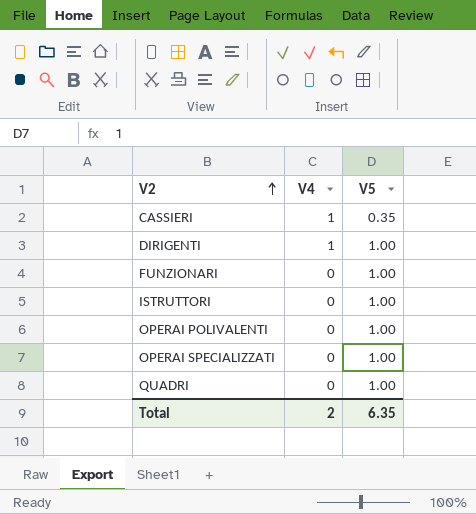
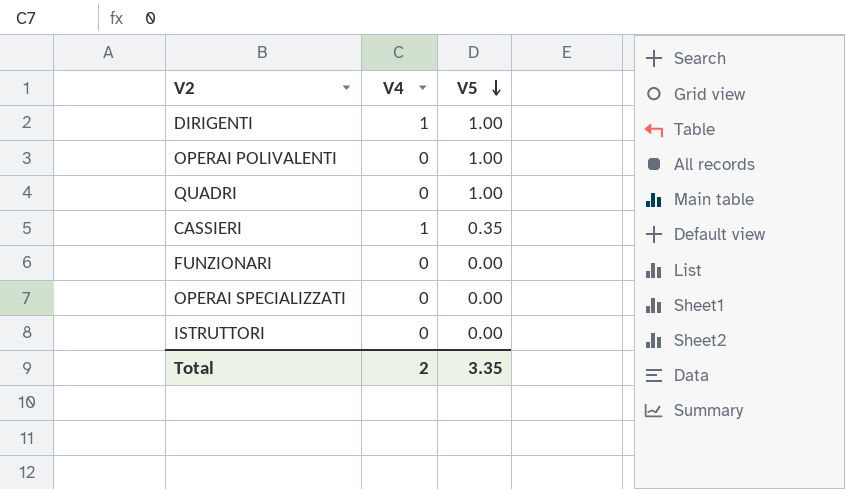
row order: V2 ascending -> V5 descending
FUNZIONARI | V5: 1.00 -> 0.00
OPERAI SPECIALIZZATI | V5: 1.00 -> 0.00
ISTRUTTORI | V5: 1.00 -> 0.00
Total | V5: 6.35 -> 3.35

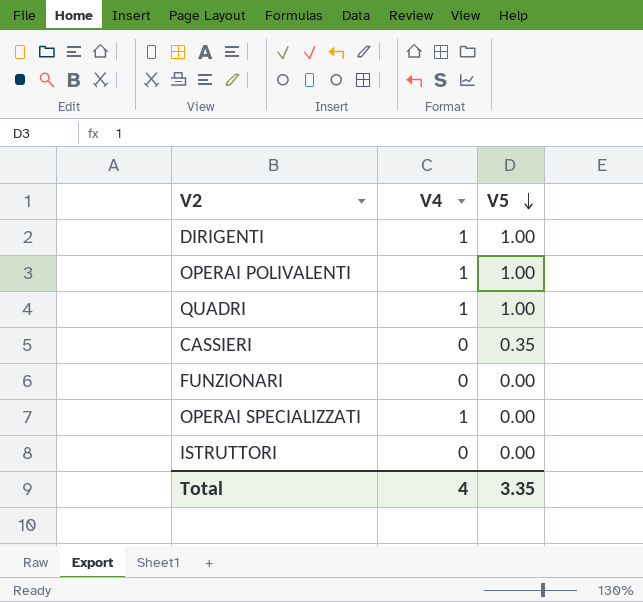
OPERAI POLIVALENTI | V4: 0 -> 1
QUADRI | V4: 0 -> 1
CASSIERI | V4: 1 -> 0
OPERAI SPECIALIZZATI | V4: 0 -> 1
Total | V4: 2 -> 4

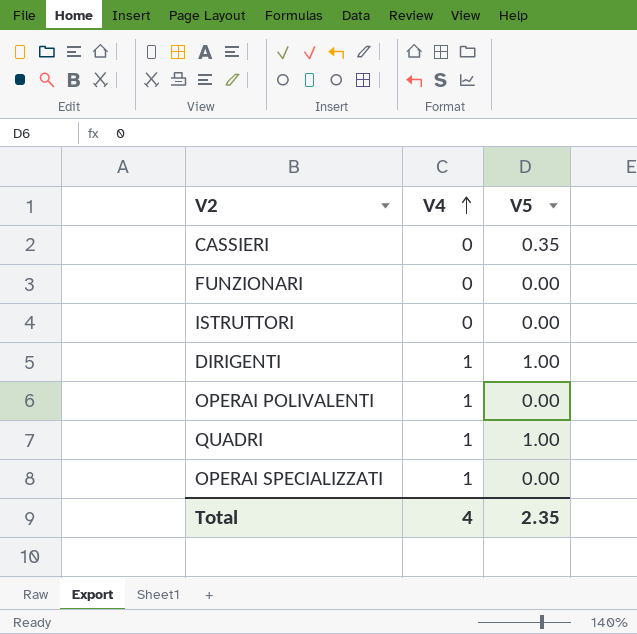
row order: V5 descending -> V4 ascending
OPERAI POLIVALENTI | V5: 1.00 -> 0.00
Total | V5: 3.35 -> 2.35

